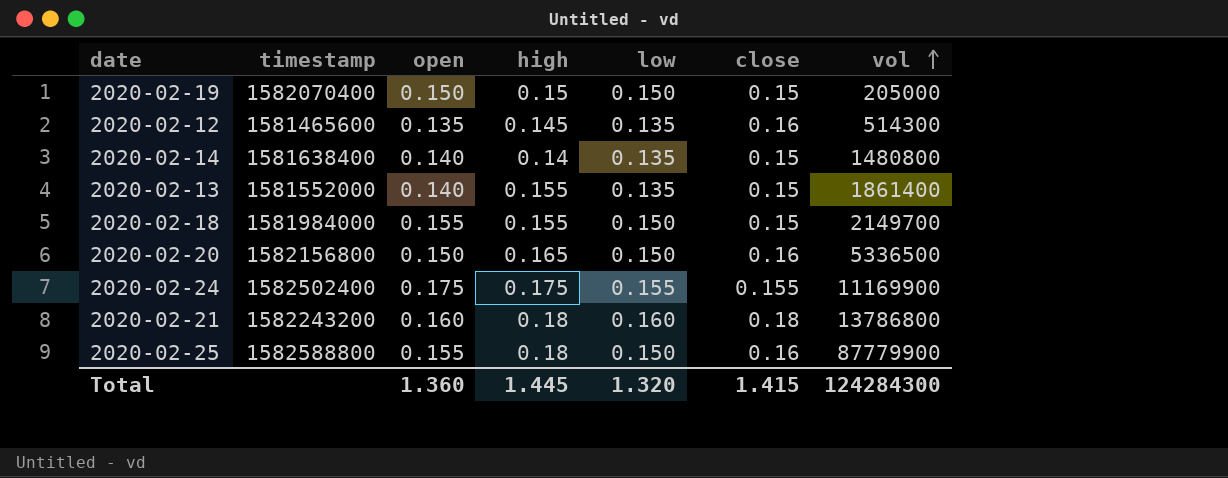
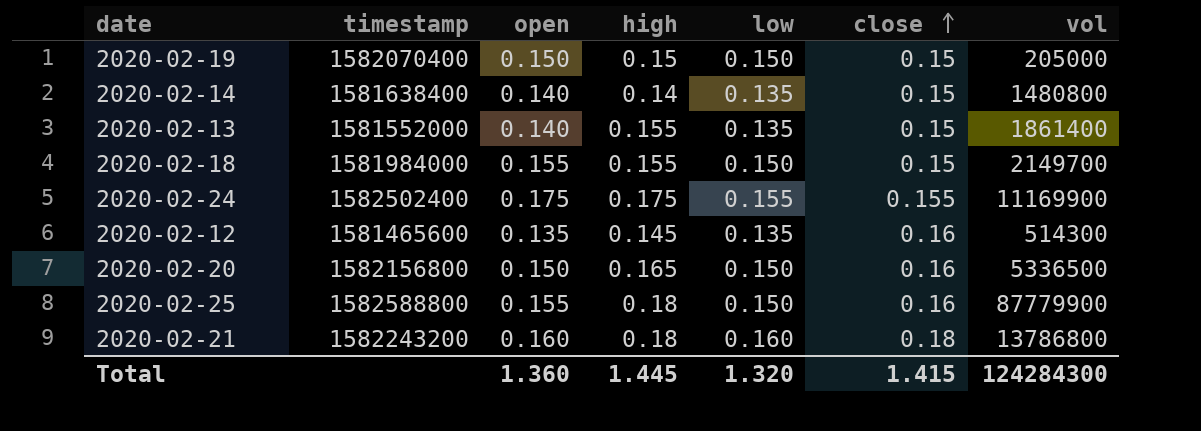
row order: vol ascending -> close ascending

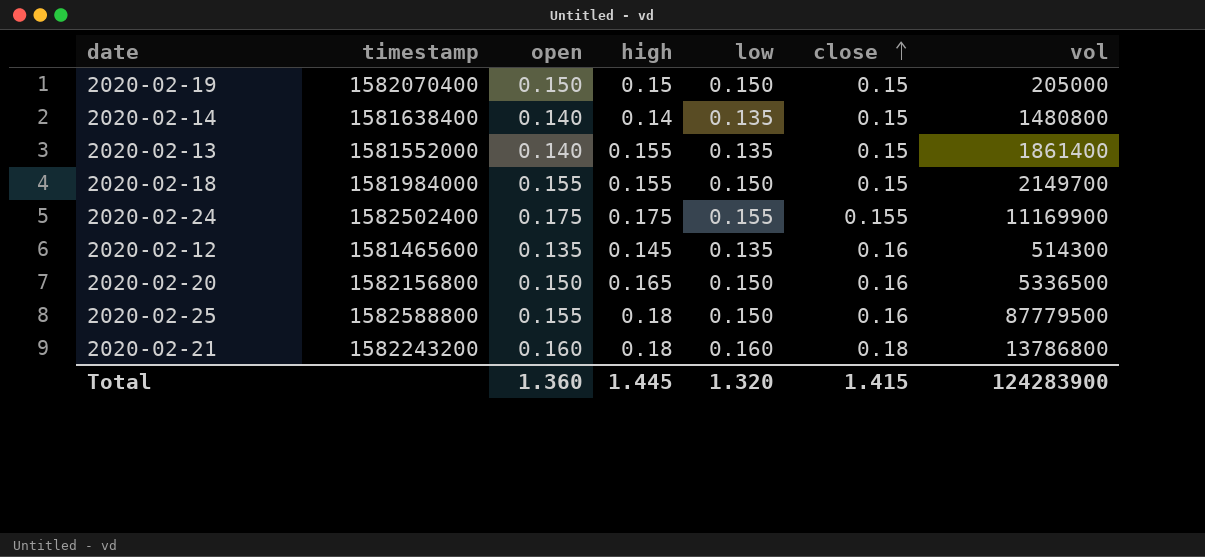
2020-02-25 | vol: 87779900 -> 87779500
Total | vol: 124284300 -> 124283900

